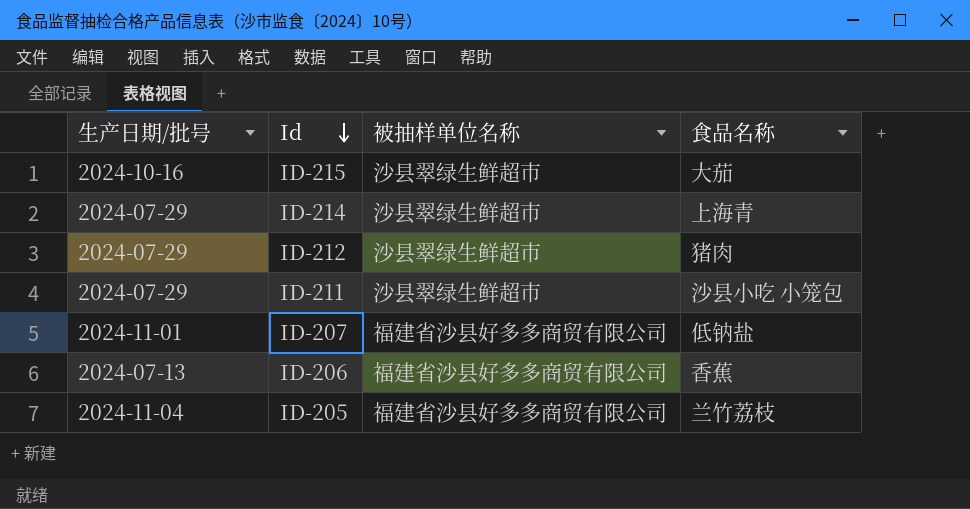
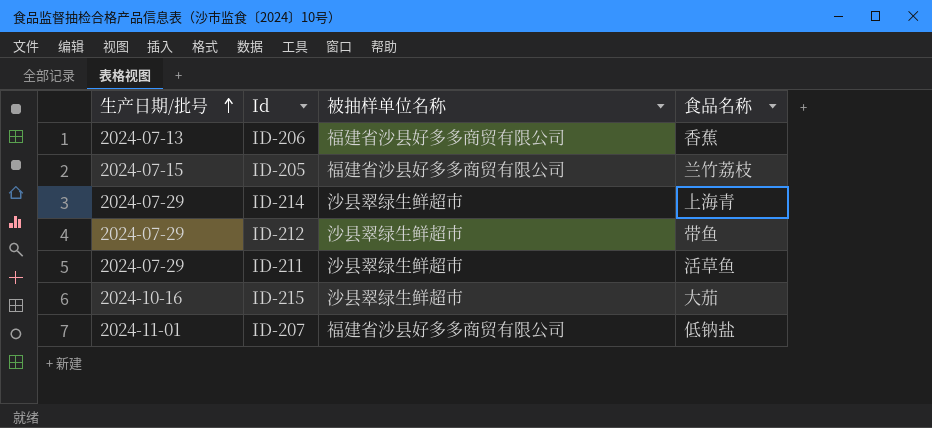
row order: Id descending -> 生产日期/批号 ascending
ID-205 | 生产日期/批号: 2024-11-04 -> 2024-07-15
ID-212 | 食品名称: 猪肉 -> 带鱼
ID-211 | 食品名称: 沙县小吃 小笼包 -> 活草鱼

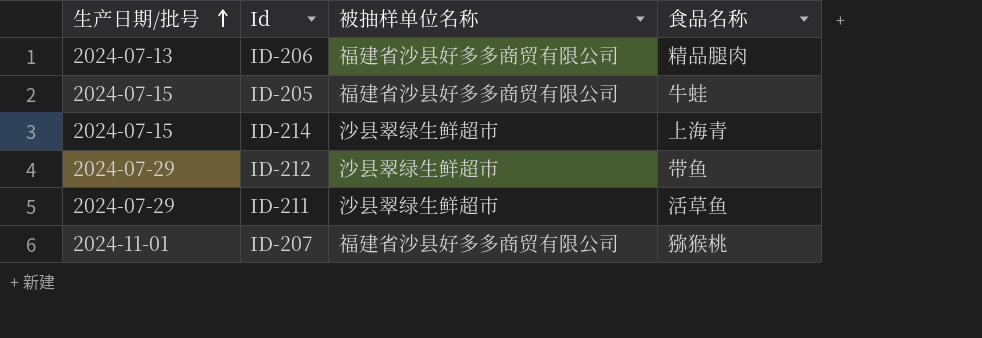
row ID-215: 2024-10-16 | 沙县翠绿生鲜超市 | 大茄 -> none
ID-206 | 食品名称: 香蕉 -> 精品腿肉
ID-205 | 食品名称: 兰竹荔枝 -> 牛蛙
ID-214 | 生产日期/批号: 2024-07-29 -> 2024-07-15
ID-207 | 食品名称: 低钠盐 -> 猕猴桃

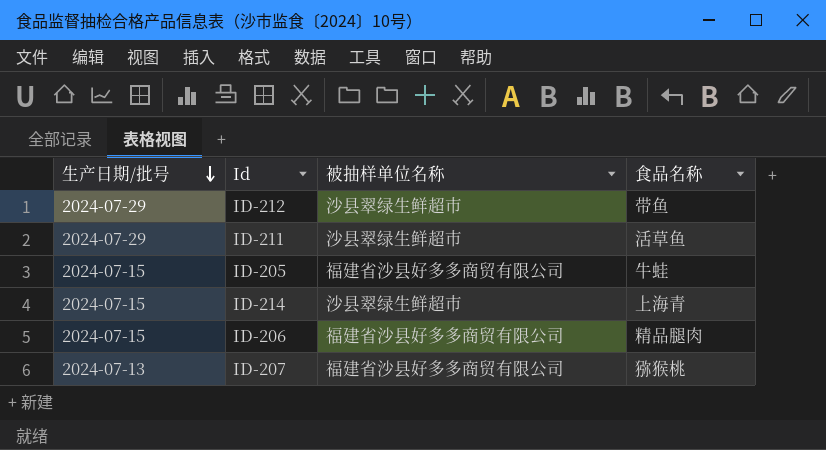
row order: 生产日期/批号 ascending -> 生产日期/批号 descending
ID-206 | 生产日期/批号: 2024-07-13 -> 2024-07-15
ID-207 | 生产日期/批号: 2024-11-01 -> 2024-07-13

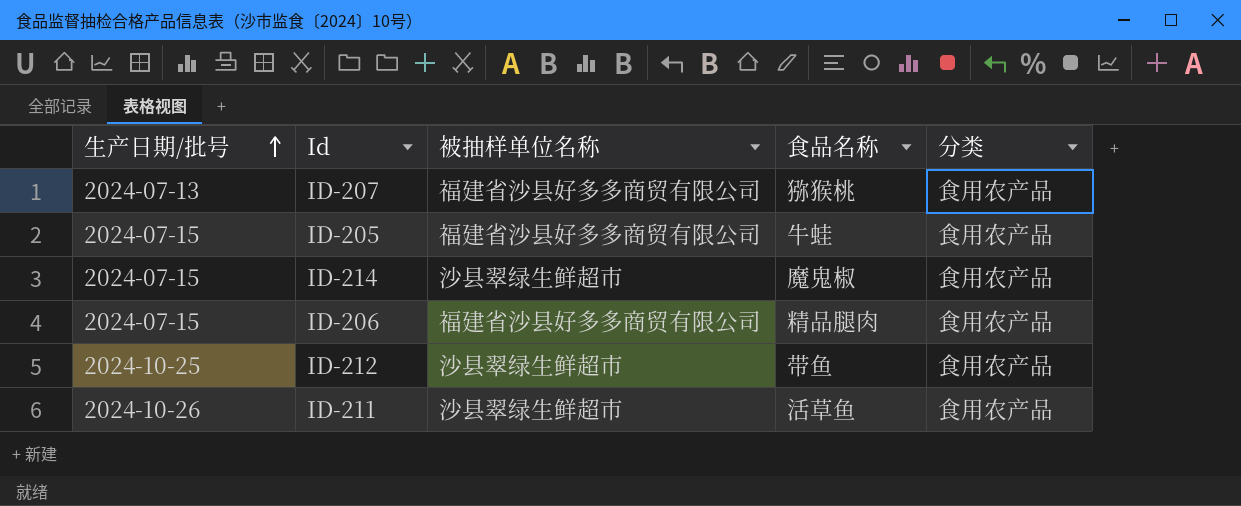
row order: 生产日期/批号 descending -> 生产日期/批号 ascending
column 分类 | position: none -> 5
ID-214 | 食品名称: 上海青 -> 魔鬼椒
ID-212 | 生产日期/批号: 2024-07-29 -> 2024-10-25
ID-211 | 生产日期/批号: 2024-07-29 -> 2024-10-26

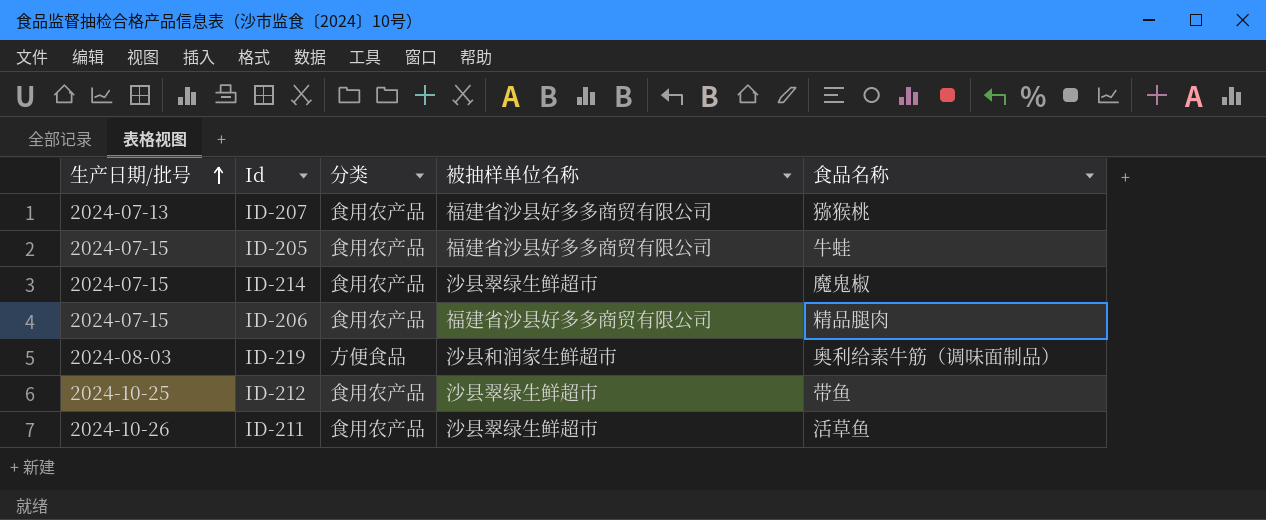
column 分类 | position: 5 -> 3
row ID-219: none -> 2024-08-03 | 方便食品 | 沙县和润家生鲜超市 | 奥利给素牛筋（调味面制品）

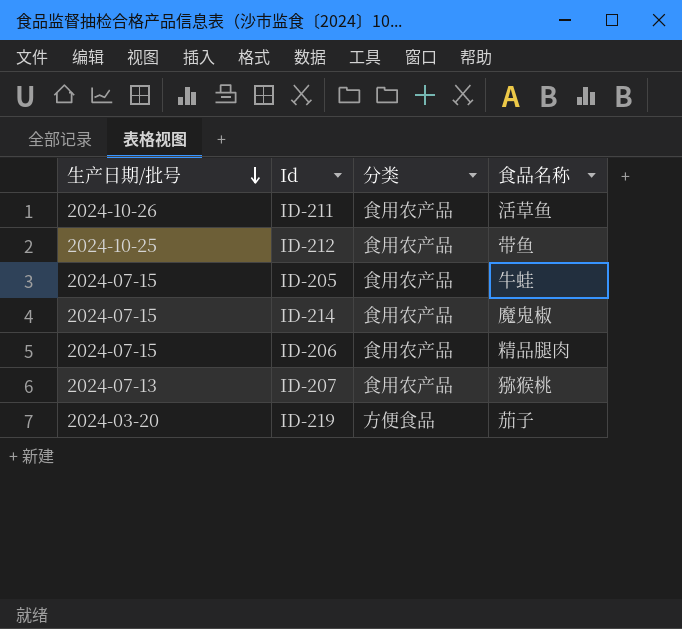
row order: 生产日期/批号 ascending -> 生产日期/批号 descending
column 被抽样单位名称 | position: 4 -> none
ID-219 | 生产日期/批号: 2024-08-03 -> 2024-03-20
ID-219 | 食品名称: 奥利给素牛筋（调味面制品） -> 茄子

